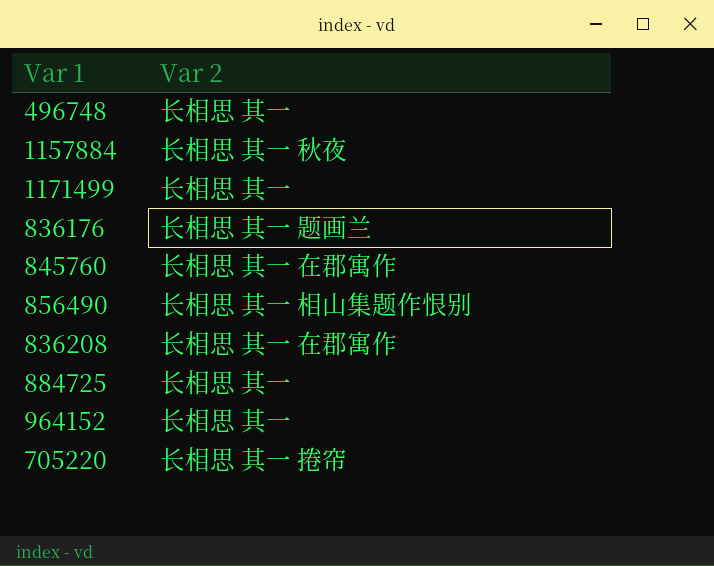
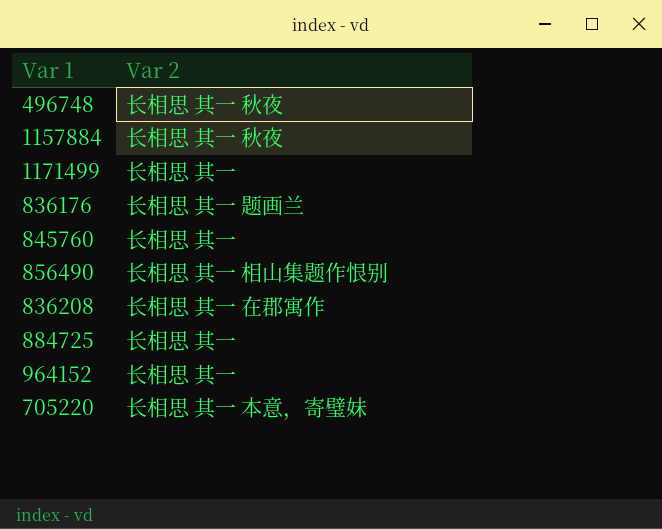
496748 | Var 2: 长相思 其一 -> 长相思 其一 秋夜
845760 | Var 2: 长相思 其一 在郡寓作 -> 长相思 其一
705220 | Var 2: 长相思 其一 捲帘 -> 长相思 其一 本意，寄璧妹

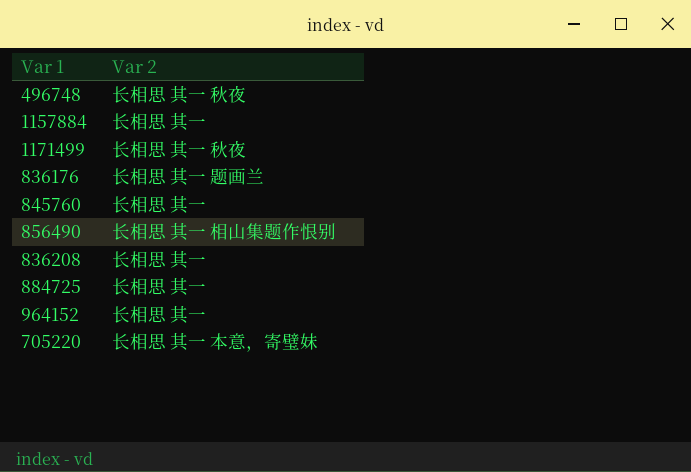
1157884 | Var 2: 长相思 其一 秋夜 -> 长相思 其一
1171499 | Var 2: 长相思 其一 -> 长相思 其一 秋夜
836208 | Var 2: 长相思 其一 在郡寓作 -> 长相思 其一

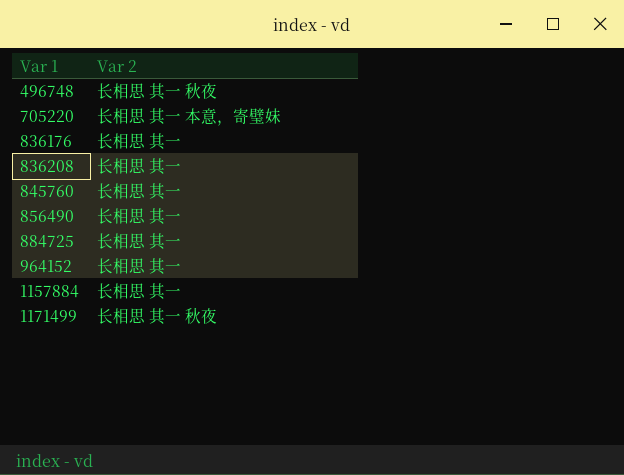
row order: none -> Var 1 ascending
836176 | Var 2: 长相思 其一 题画兰 -> 长相思 其一
856490 | Var 2: 长相思 其一 相山集题作恨别 -> 长相思 其一

